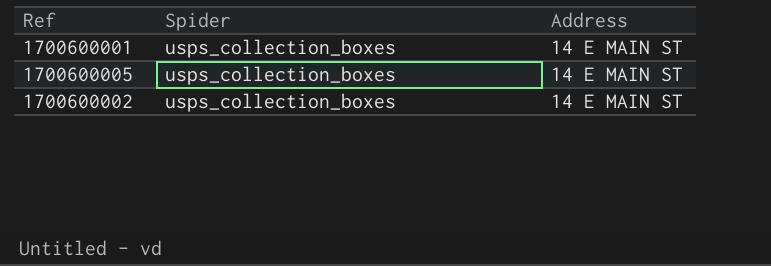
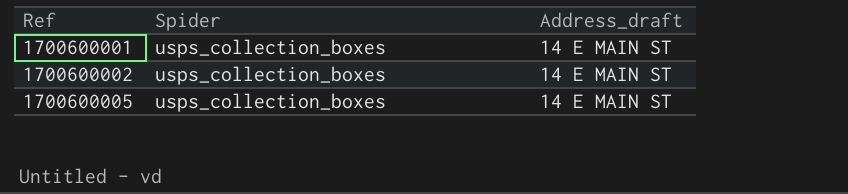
row order: none -> Ref ascending
column name: Address -> Address_draft

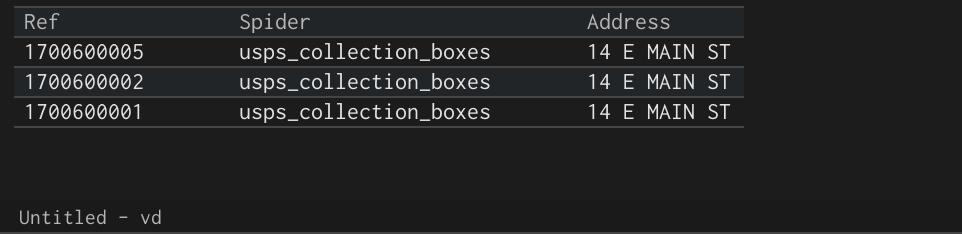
row order: Ref ascending -> Ref descending
column name: Address_draft -> Address

